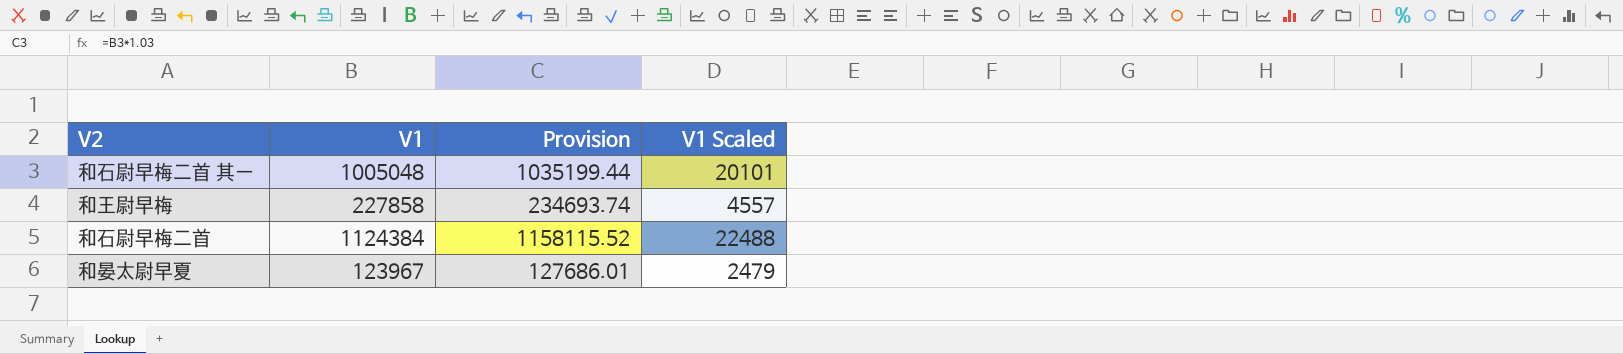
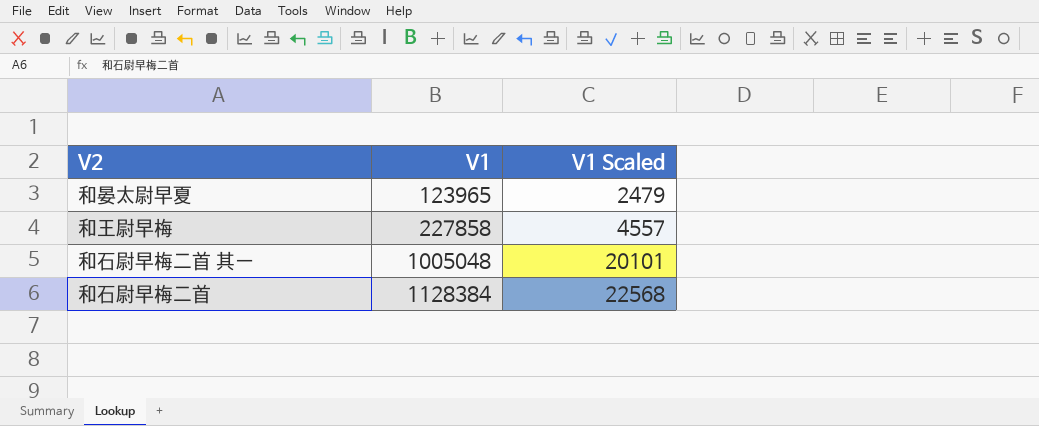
row order: none -> V1 ascending
column Provision | formula: [V1] * 1.03 -> none
和晏太尉早夏 | V1: 123967 -> 123965
和石尉早梅二首 | V1: 1124384 -> 1128384
和石尉早梅二首 | V1 Scaled: 22488 -> 22568

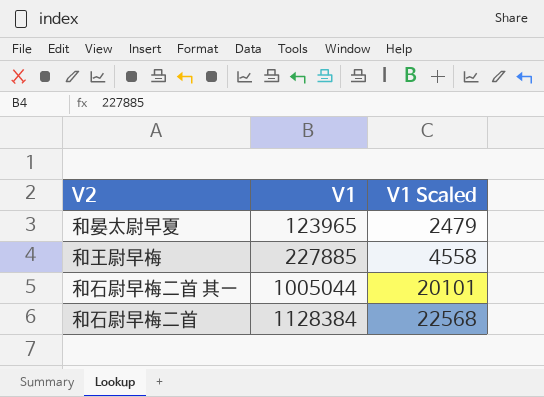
和王尉早梅 | V1: 227858 -> 227885
和王尉早梅 | V1 Scaled: 4557 -> 4558
和石尉早梅二首 其一 | V1: 1005048 -> 1005044

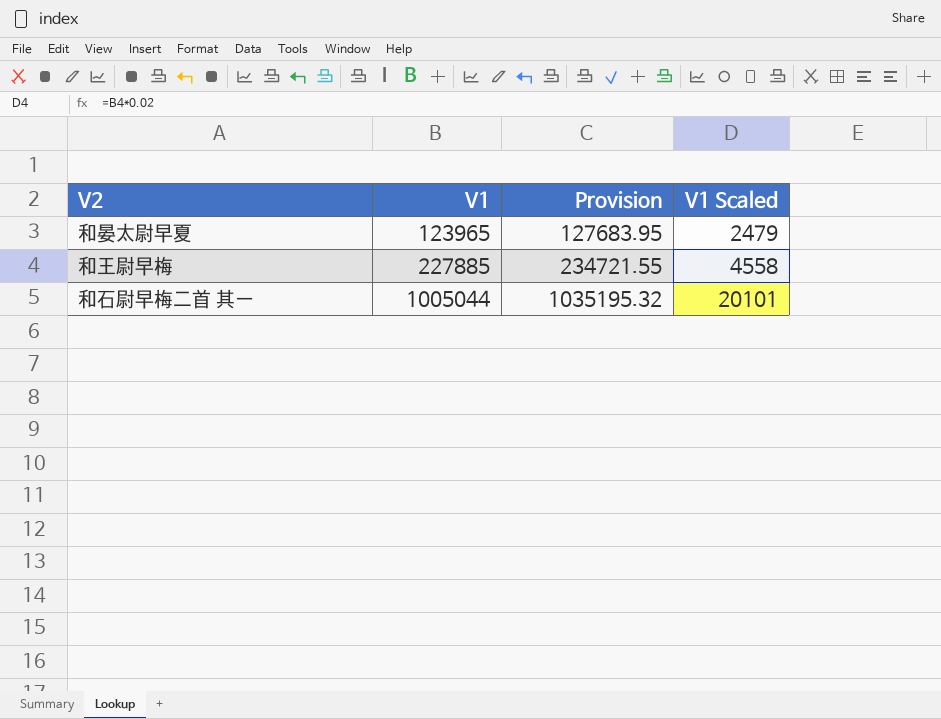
column Provision | formula: none -> [V1] * 1.03
row 和石尉早梅二首: 1128384 | 22568 -> none

